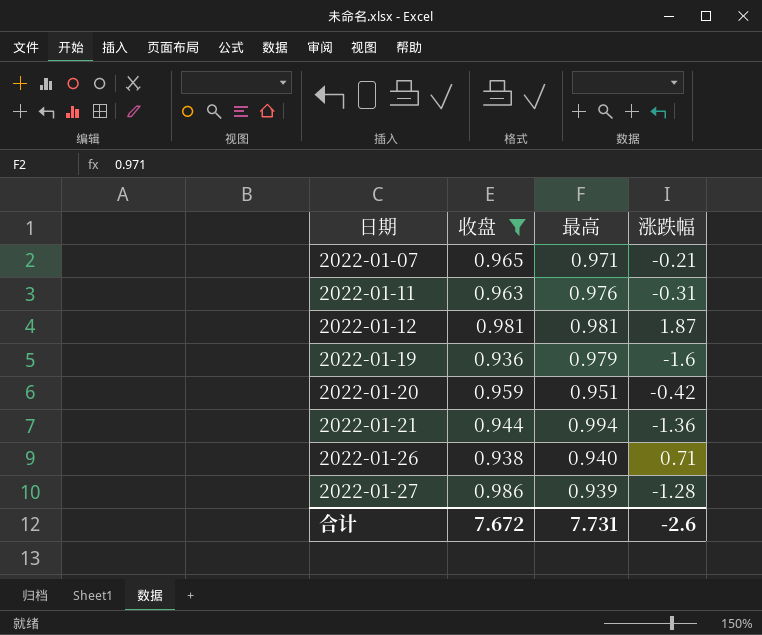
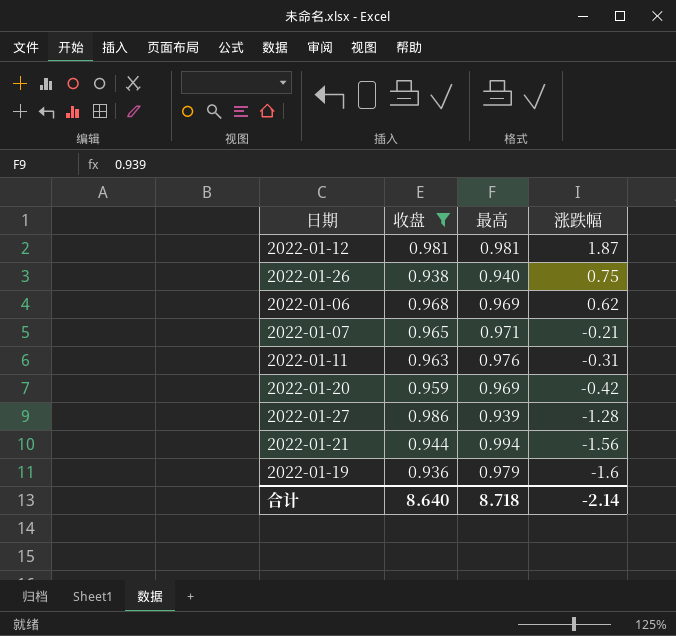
row order: 日期 ascending -> 涨跌幅 descending
2022-01-26 | 涨跌幅: 0.71 -> 0.75
row 2022-01-06: none -> 0.968 | 0.969 | 0.62
2022-01-20 | 最高: 0.951 -> 0.969
2022-01-21 | 涨跌幅: -1.36 -> -1.56
合计 | 收盘: 7.672 -> 8.640
合计 | 最高: 7.731 -> 8.718
合计 | 涨跌幅: -2.6 -> -2.14

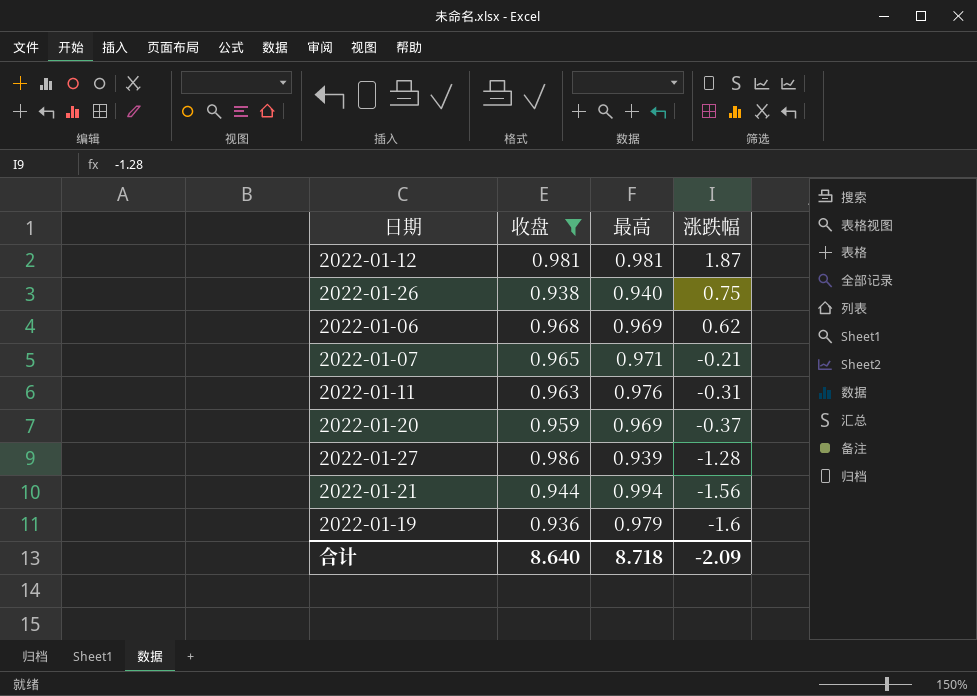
2022-01-20 | 涨跌幅: -0.42 -> -0.37
合计 | 涨跌幅: -2.14 -> -2.09

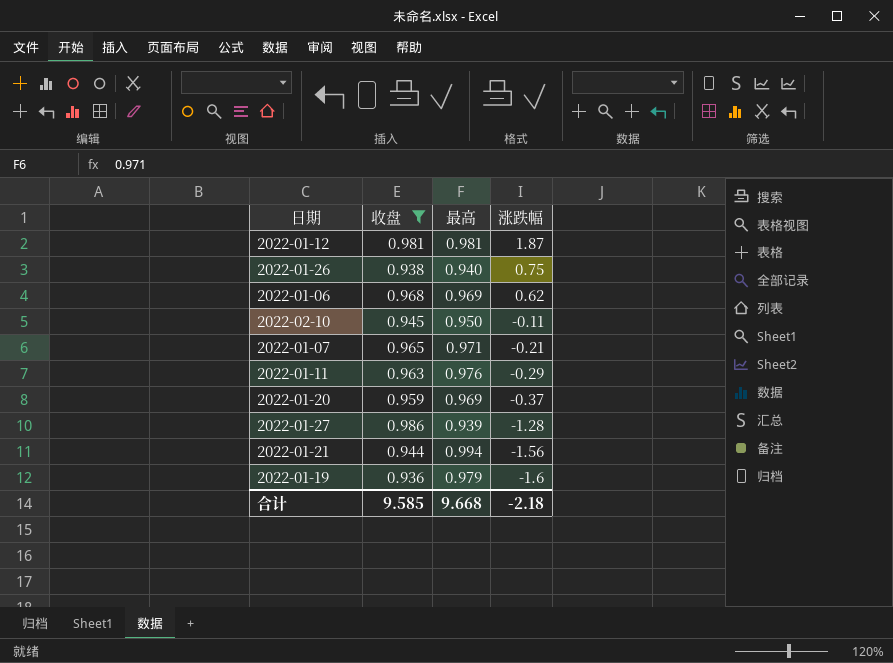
row 2022-02-10: none -> 0.945 | 0.950 | -0.11
2022-01-11 | 涨跌幅: -0.31 -> -0.29
合计 | 收盘: 8.640 -> 9.585
合计 | 最高: 8.718 -> 9.668
合计 | 涨跌幅: -2.09 -> -2.18

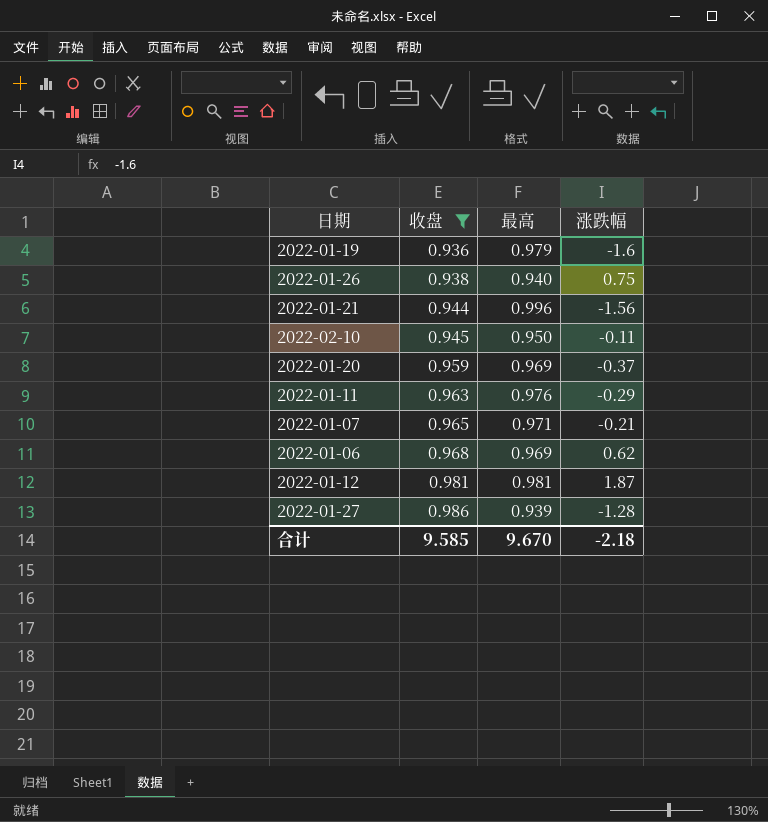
row order: 涨跌幅 descending -> 收盘 ascending
2022-01-21 | 最高: 0.994 -> 0.996
合计 | 最高: 9.668 -> 9.670

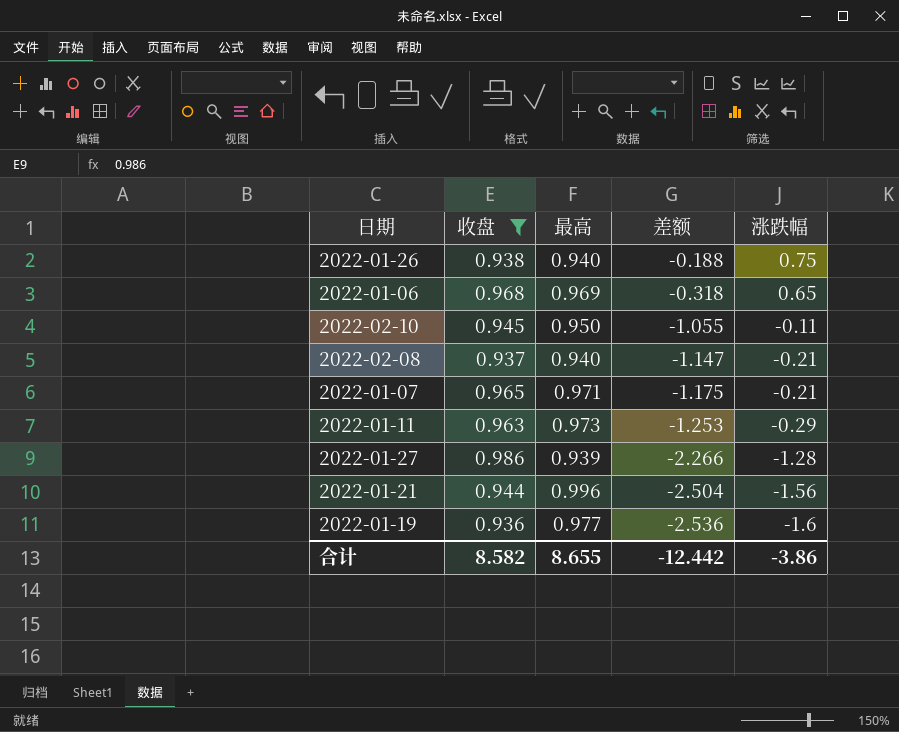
row order: 收盘 ascending -> 差额 descending
column 差额 | formula: none -> [涨跌幅] - [收盘]
row 2022-01-20: 0.959 | 0.969 | -0.37 -> none
row 2022-01-12: 0.981 | 0.981 | 1.87 -> none
2022-01-06 | 涨跌幅: 0.62 -> 0.65
row 2022-02-08: none -> 0.937 | 0.940 | -1.147 | -0.21
2022-01-11 | 最高: 0.976 -> 0.973
2022-01-19 | 最高: 0.979 -> 0.977
合计 | 收盘: 9.585 -> 8.582
合计 | 最高: 9.670 -> 8.655
合计 | 涨跌幅: -2.18 -> -3.86

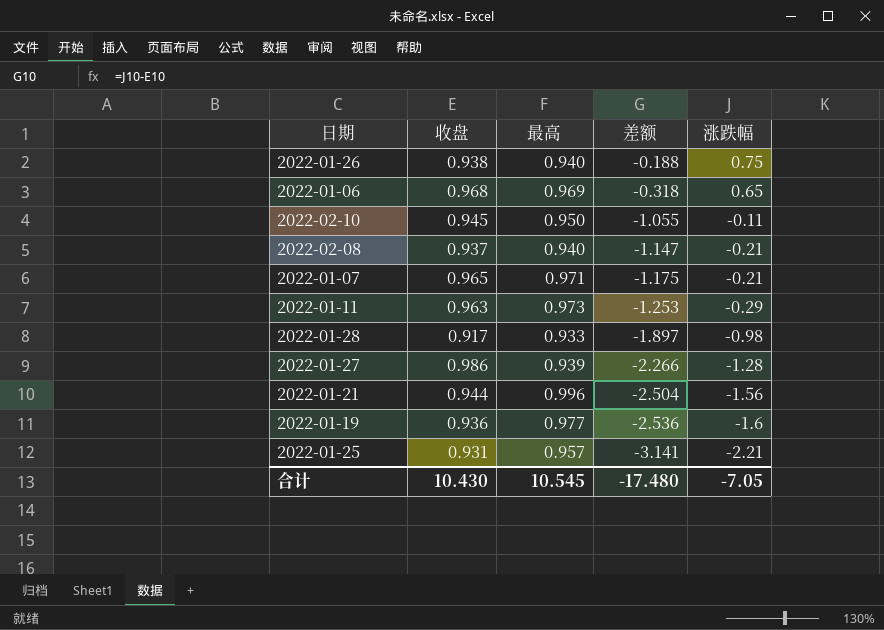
filter: 收盘 >= 0.936 -> none
合计 | 收盘: 8.582 -> 10.430
合计 | 最高: 8.655 -> 10.545
合计 | 差额: -12.442 -> -17.480
合计 | 涨跌幅: -3.86 -> -7.05

